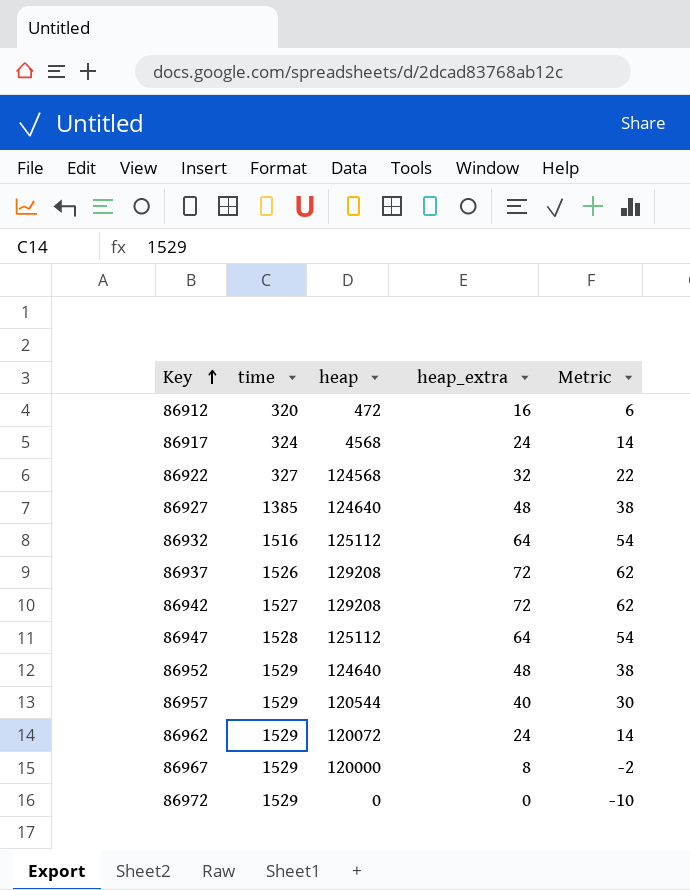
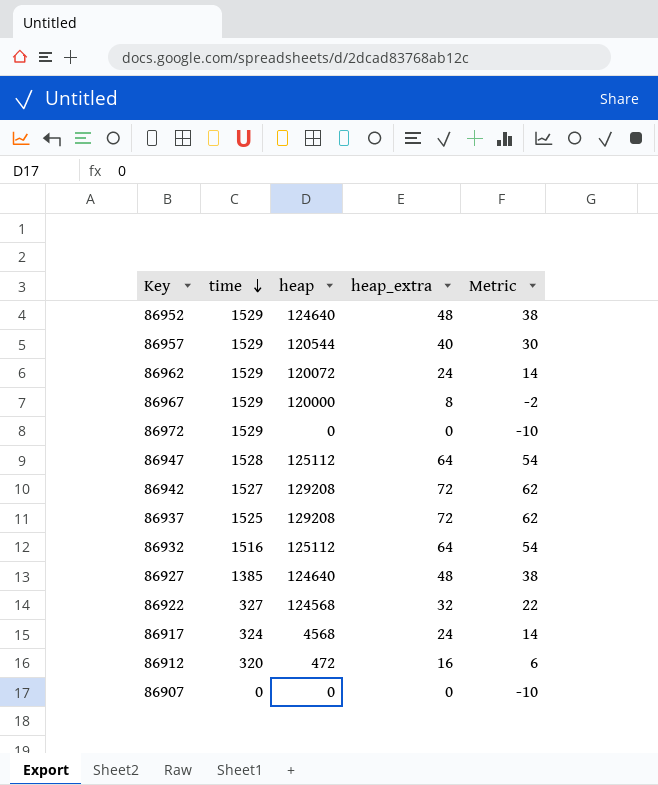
row order: Key ascending -> time descending
86937 | time: 1526 -> 1525
row 86907: none -> 0 | 0 | 0 | -10

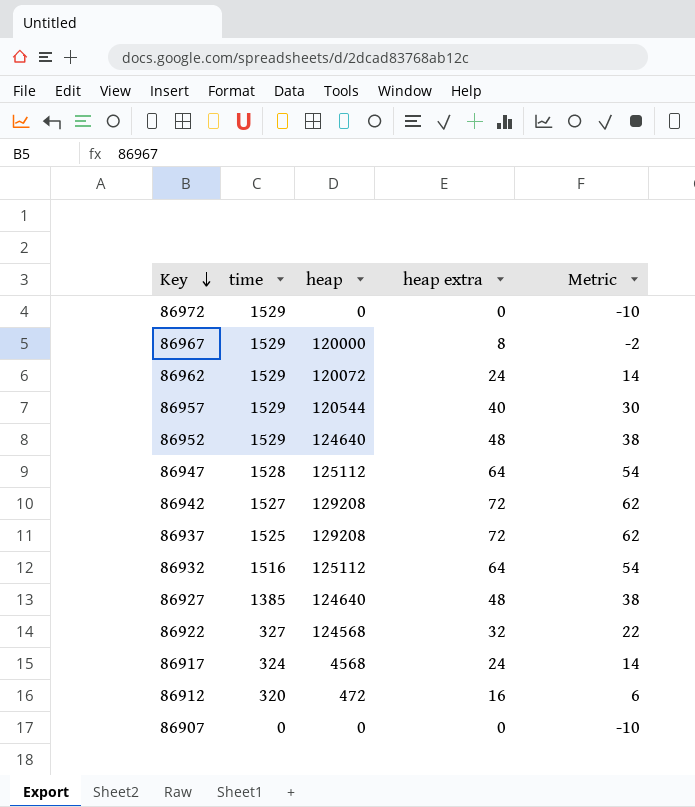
row order: time descending -> Key descending
column name: heap_extra -> heap extra

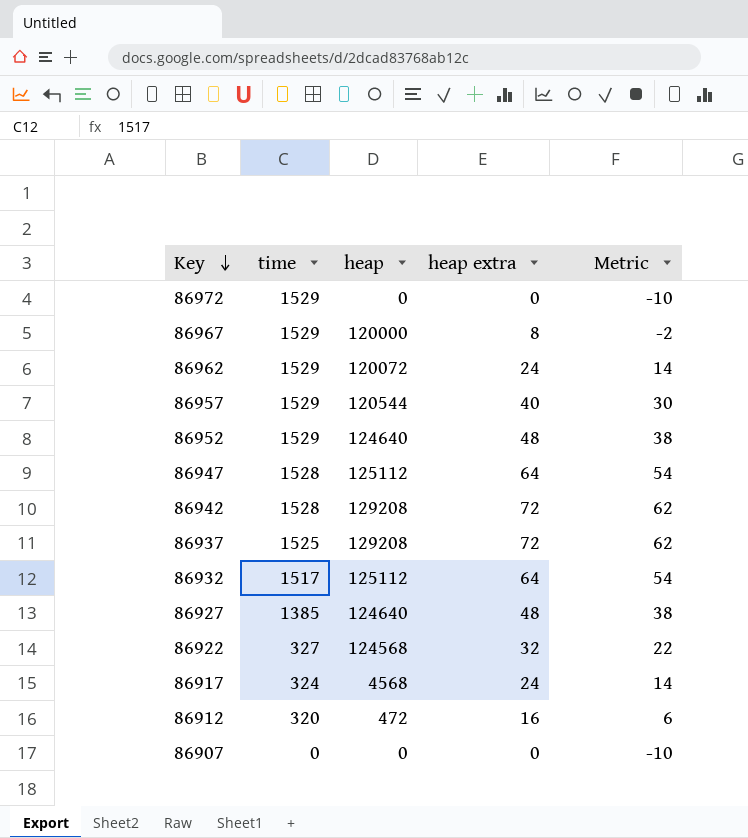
86942 | time: 1527 -> 1528
86932 | time: 1516 -> 1517

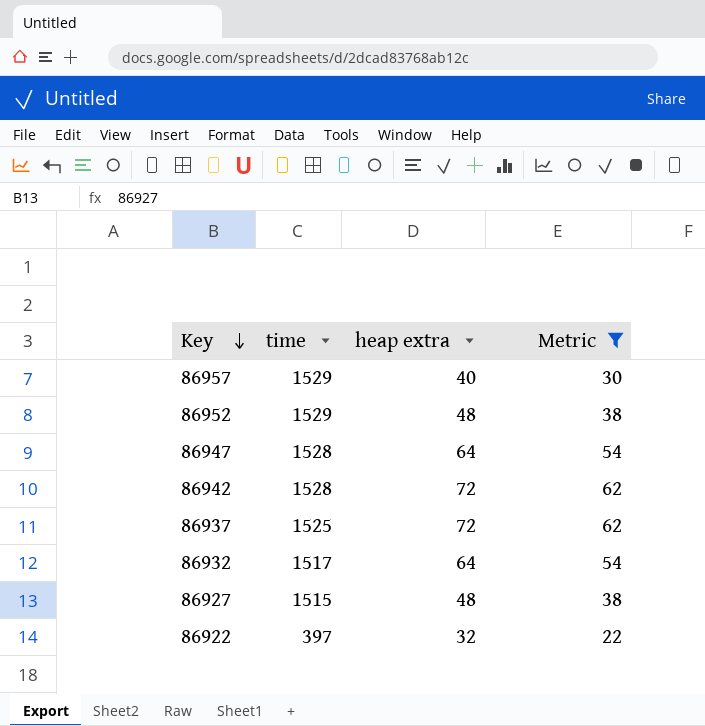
filter: none -> Metric >= 22
column heap | position: 3 -> none
86927 | time: 1385 -> 1515
86922 | time: 327 -> 397

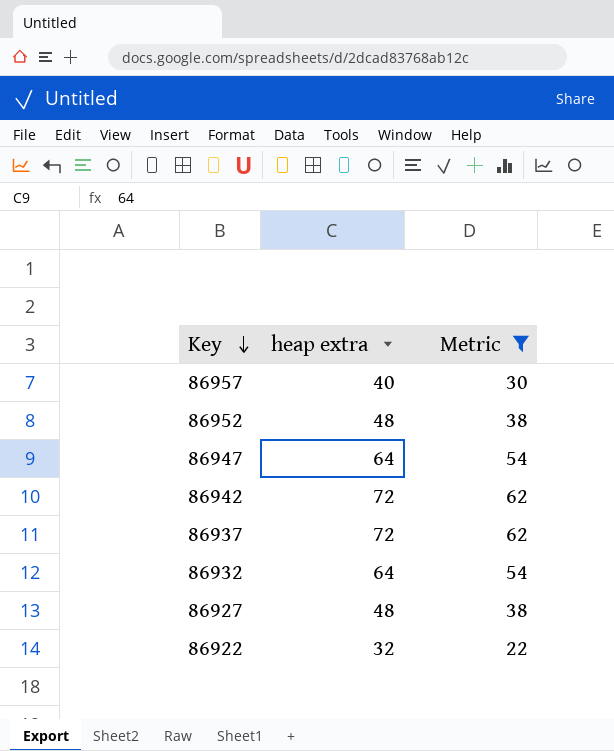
column time | position: 2 -> none

